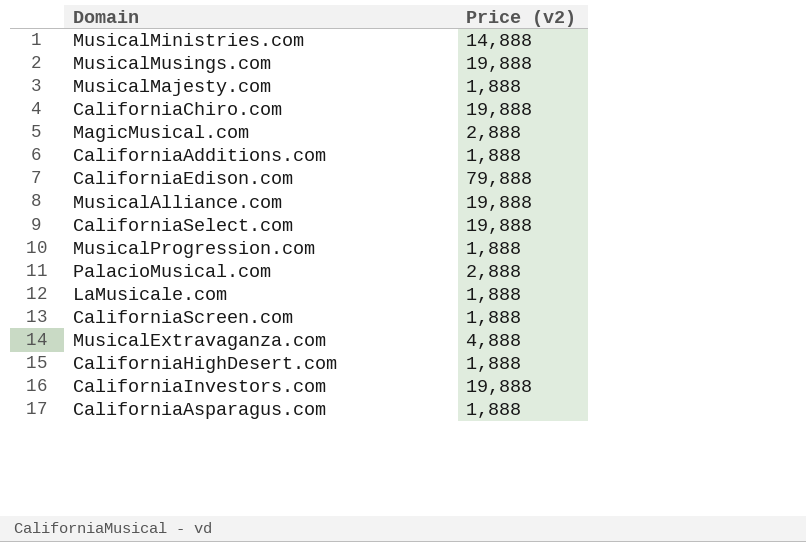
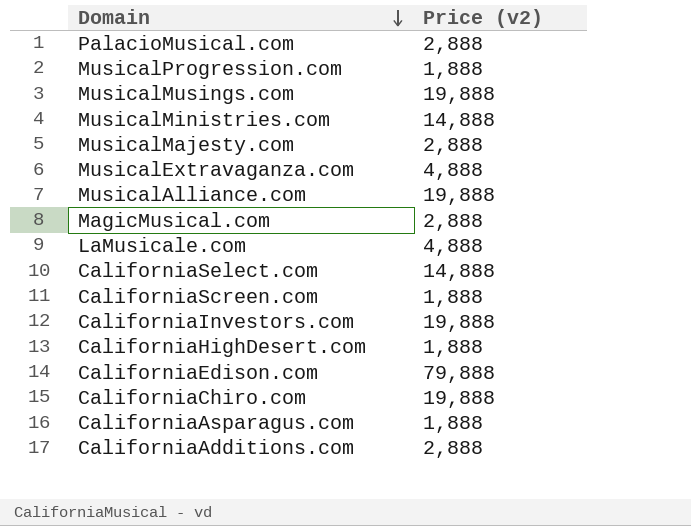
row order: none -> Domain descending
MusicalMajesty.com | Price (v2): 1,888 -> 2,888
LaMusicale.com | Price (v2): 1,888 -> 4,888
CaliforniaSelect.com | Price (v2): 19,888 -> 14,888
CaliforniaAdditions.com | Price (v2): 1,888 -> 2,888

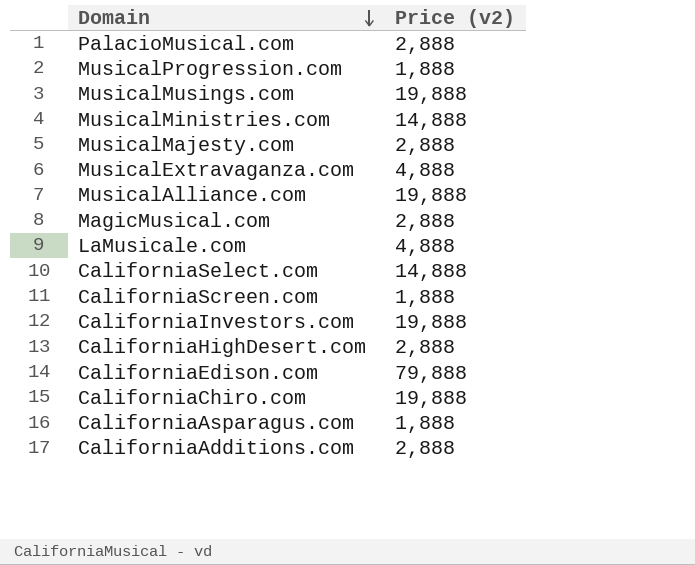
CaliforniaHighDesert.com | Price (v2): 1,888 -> 2,888

